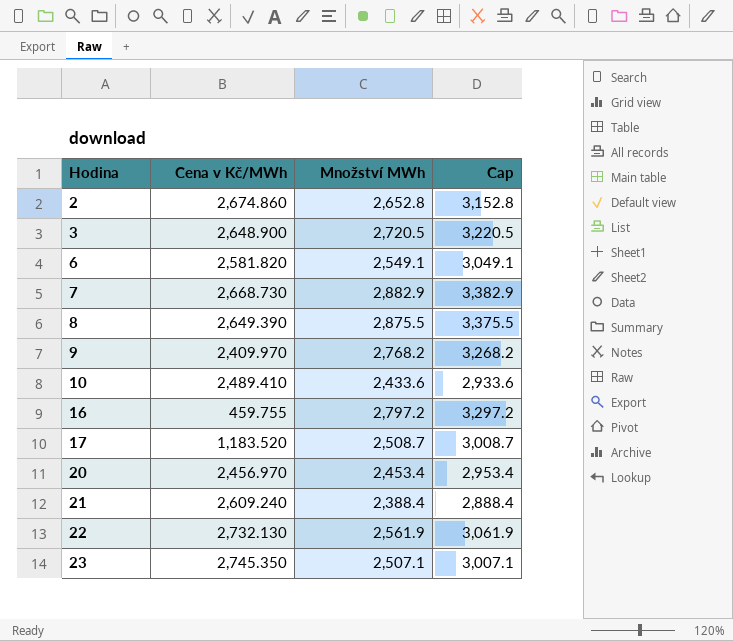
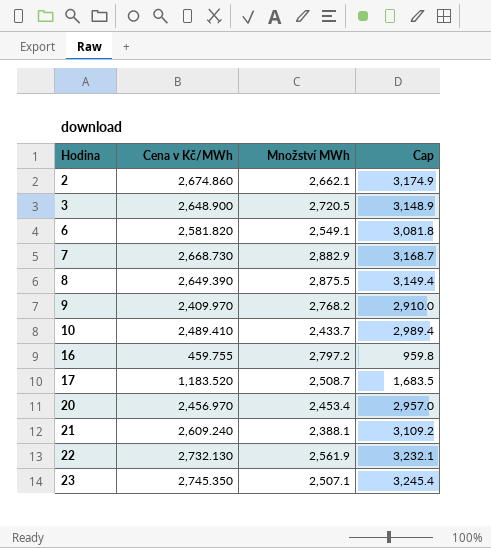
column Cap | formula: [Množství MWh] + 500 -> [Cena v Kč/MWh] + 500
2 | Množství MWh: 2,652.8 -> 2,662.1
10 | Množství MWh: 2,433.6 -> 2,433.7
21 | Množství MWh: 2,388.4 -> 2,388.1

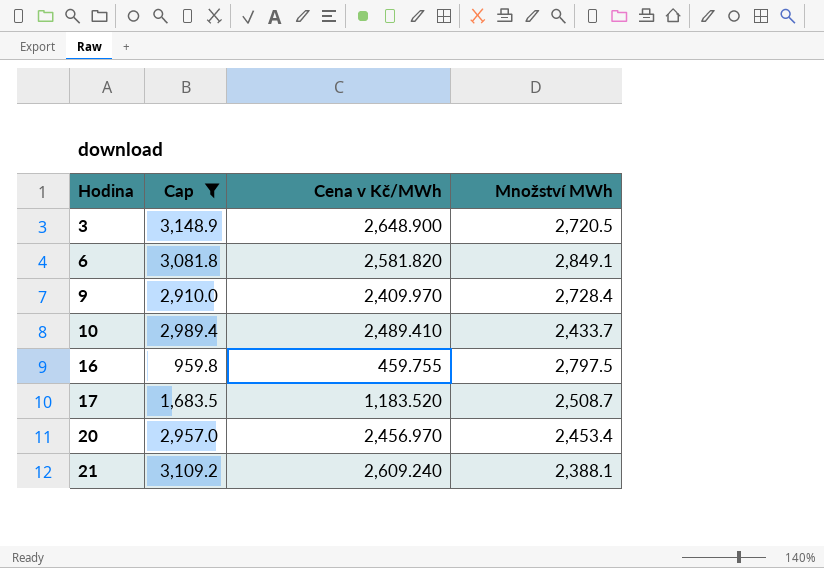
filter: none -> Cap <= 3,148.9
column Cap | position: 4 -> 2
6 | Množství MWh: 2,549.1 -> 2,849.1
9 | Množství MWh: 2,768.2 -> 2,728.4
16 | Množství MWh: 2,797.2 -> 2,797.5

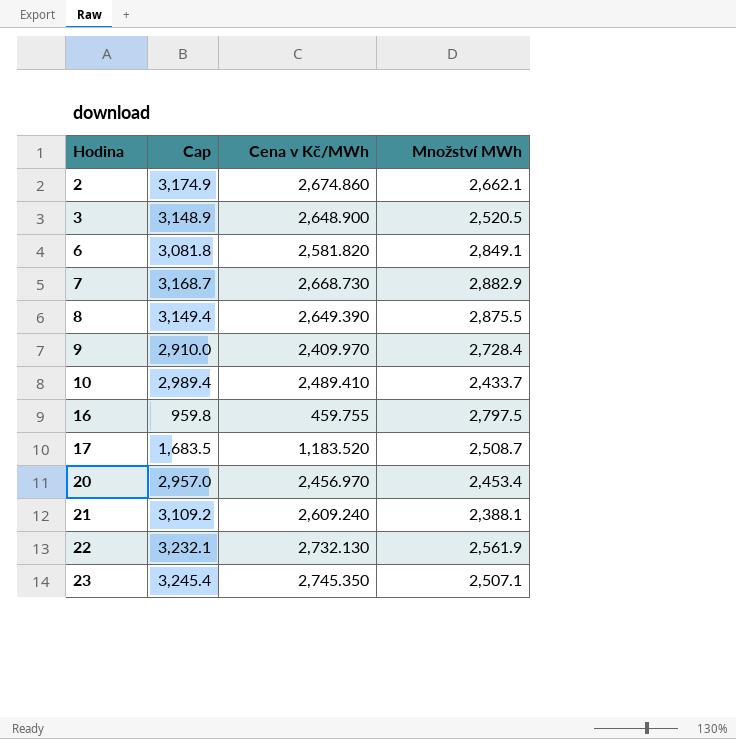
filter: Cap <= 3,148.9 -> none
3 | Množství MWh: 2,720.5 -> 2,520.5

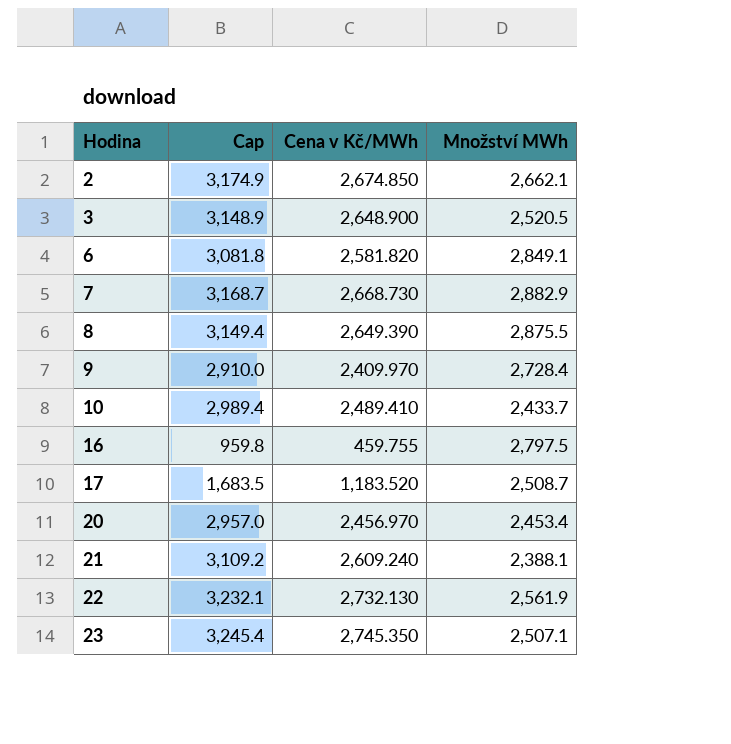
2 | Cena v Kč/MWh: 2,674.860 -> 2,674.850

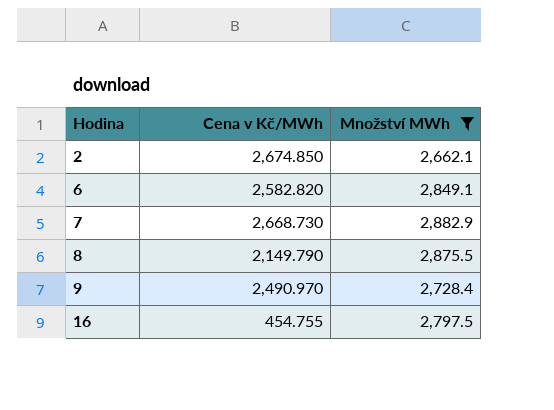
filter: none -> Množství MWh >= 2,662.1
column Cap | formula: [Cena v Kč/MWh] + 500 -> none
6 | Cena v Kč/MWh: 2,581.820 -> 2,582.820
8 | Cena v Kč/MWh: 2,649.390 -> 2,149.790
9 | Cena v Kč/MWh: 2,409.970 -> 2,490.970
16 | Cena v Kč/MWh: 459.755 -> 454.755

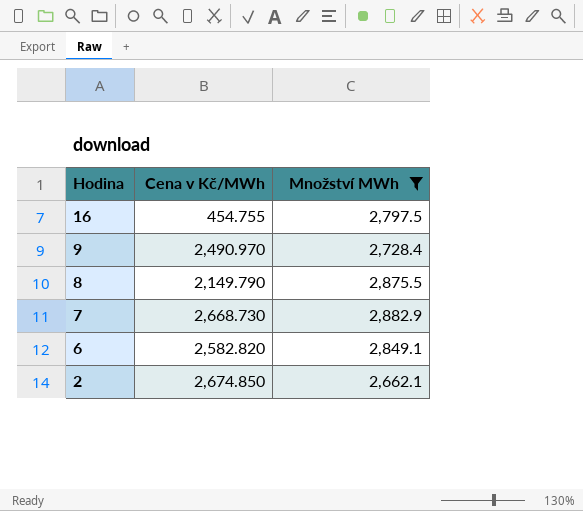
row order: Hodina ascending -> Hodina descending

